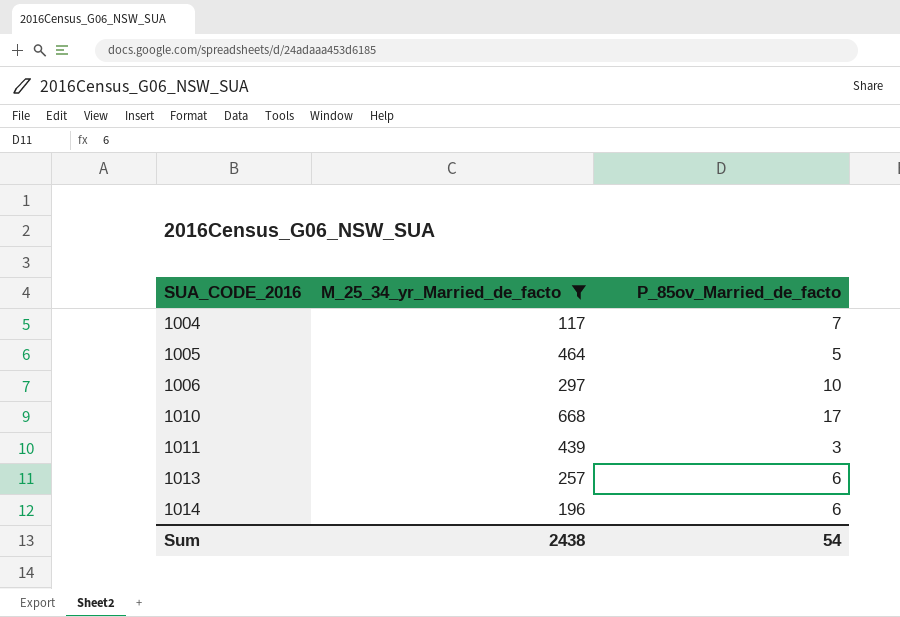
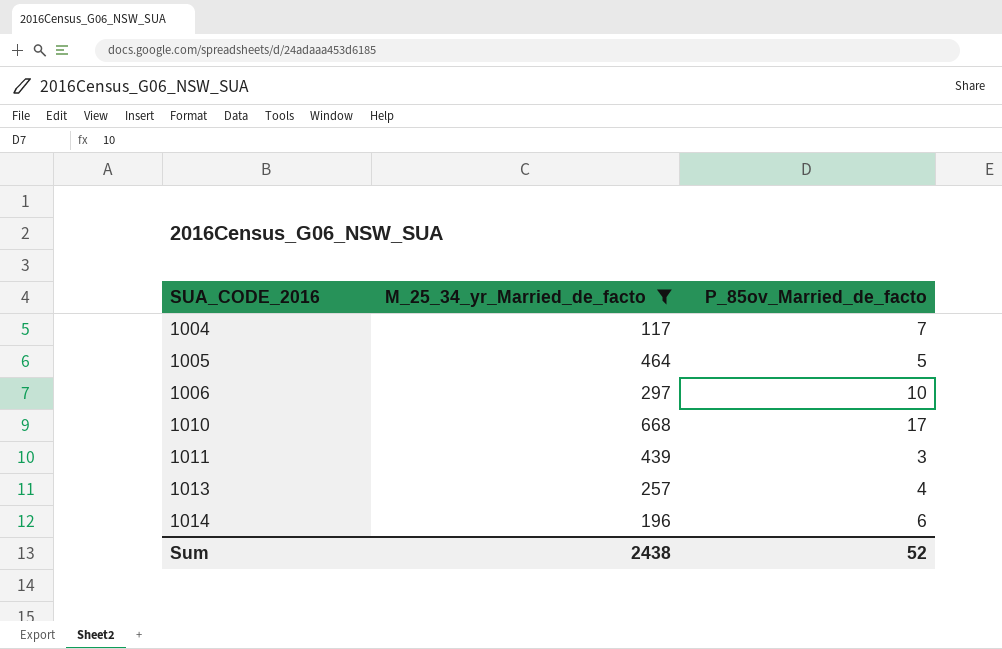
1013 | P_85ov_Married_de_facto: 6 -> 4
Sum | P_85ov_Married_de_facto: 54 -> 52

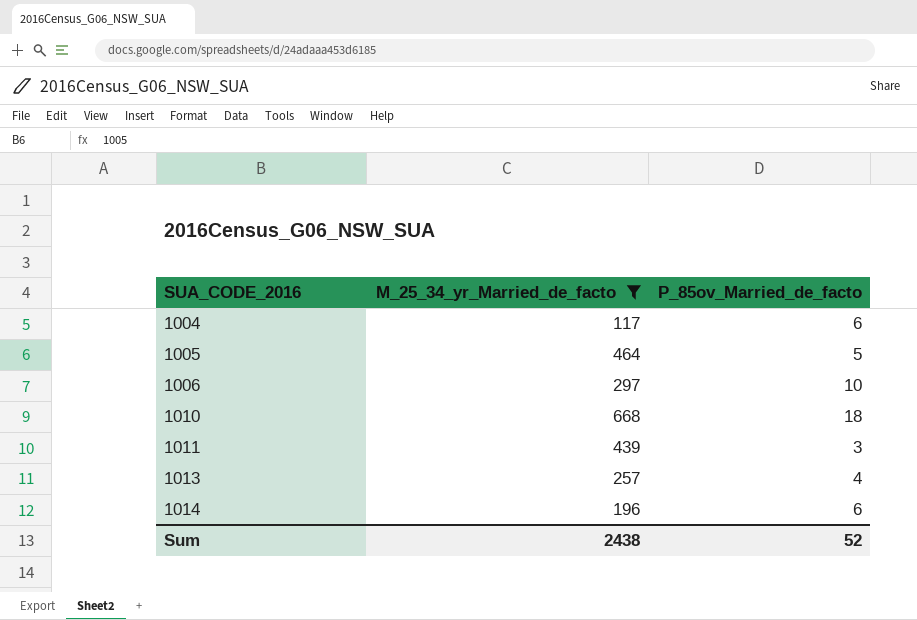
1004 | P_85ov_Married_de_facto: 7 -> 6
1010 | P_85ov_Married_de_facto: 17 -> 18

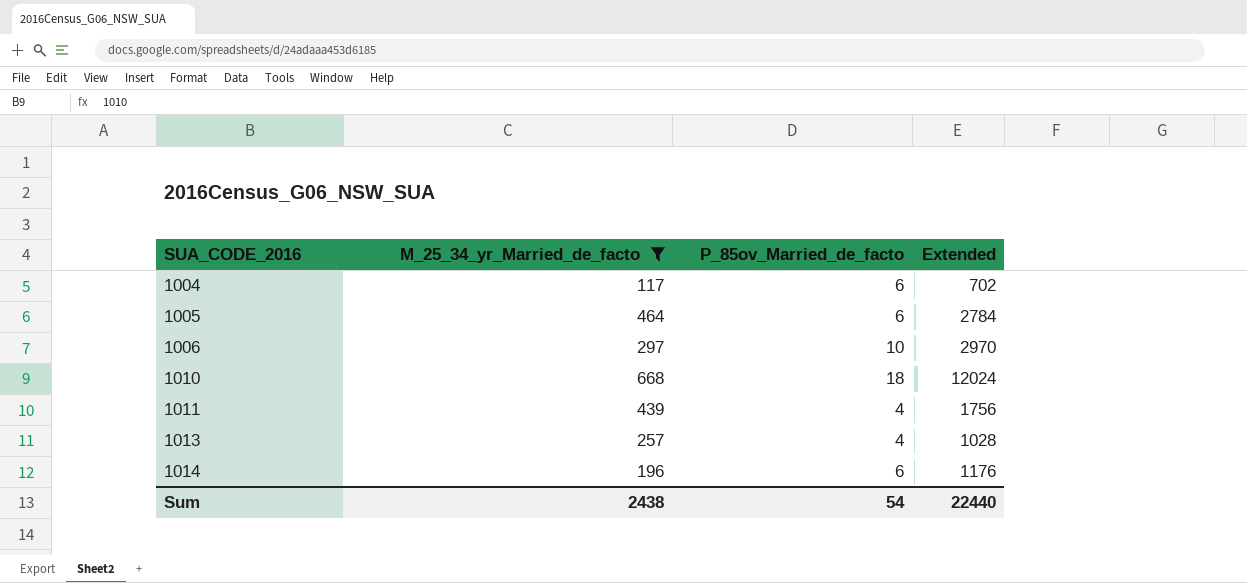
column Extended | formula: none -> [M_25_34_yr_Married_de_facto] * [P_85ov_Married_de_facto]
1005 | P_85ov_Married_de_facto: 5 -> 6
1011 | P_85ov_Married_de_facto: 3 -> 4
Sum | P_85ov_Married_de_facto: 52 -> 54

